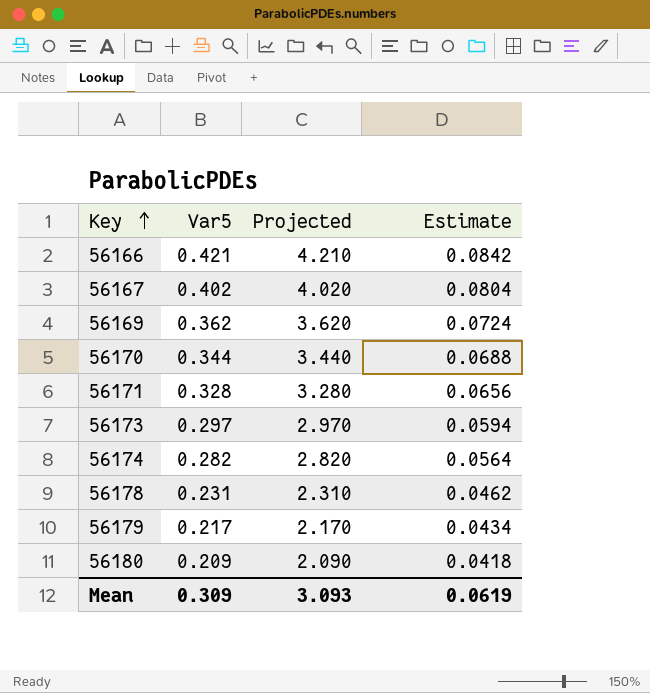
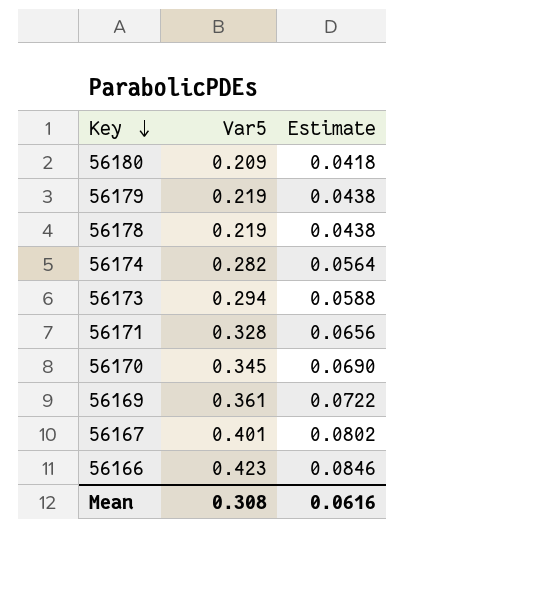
row order: Key ascending -> Key descending
column Projected | formula: [Var5] * 10 -> none
56179 | Var5: 0.217 -> 0.219
56179 | Estimate: 0.0434 -> 0.0438
56178 | Var5: 0.231 -> 0.219
56178 | Estimate: 0.0462 -> 0.0438
56173 | Var5: 0.297 -> 0.294
56173 | Estimate: 0.0594 -> 0.0588
56170 | Var5: 0.344 -> 0.345
56170 | Estimate: 0.0688 -> 0.0690
56169 | Var5: 0.362 -> 0.361
56169 | Estimate: 0.0724 -> 0.0722
56167 | Var5: 0.402 -> 0.401
56167 | Estimate: 0.0804 -> 0.0802
56166 | Var5: 0.421 -> 0.423
56166 | Estimate: 0.0842 -> 0.0846
Mean | Var5: 0.309 -> 0.308
Mean | Estimate: 0.0619 -> 0.0616

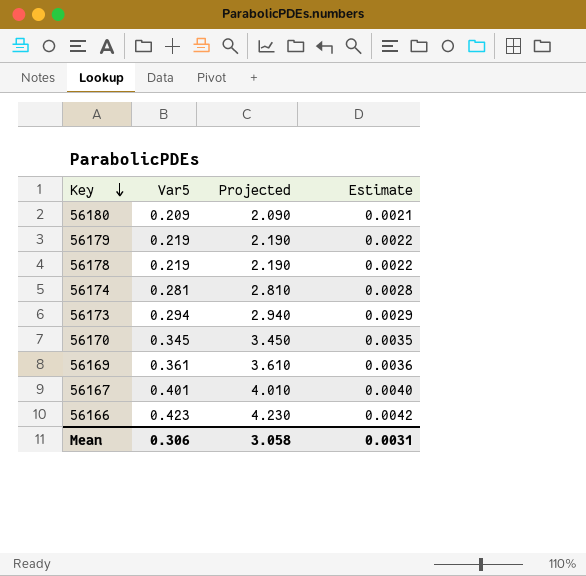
column Projected | formula: none -> [Var5] * 10
column Estimate | formula: [Var5] * 0.2 -> [Var5] * 0.01
row 56171: 0.328 | 0.0656 -> none
56174 | Var5: 0.282 -> 0.281
Mean | Var5: 0.308 -> 0.306
Mean | Estimate: 0.0616 -> 0.0031

